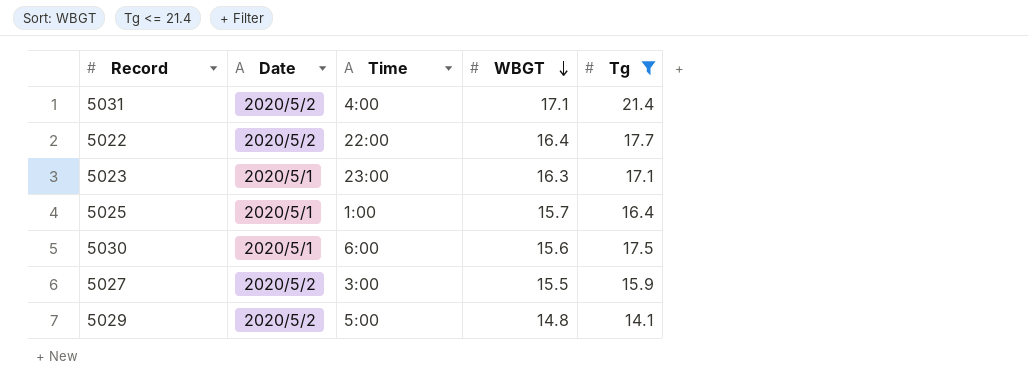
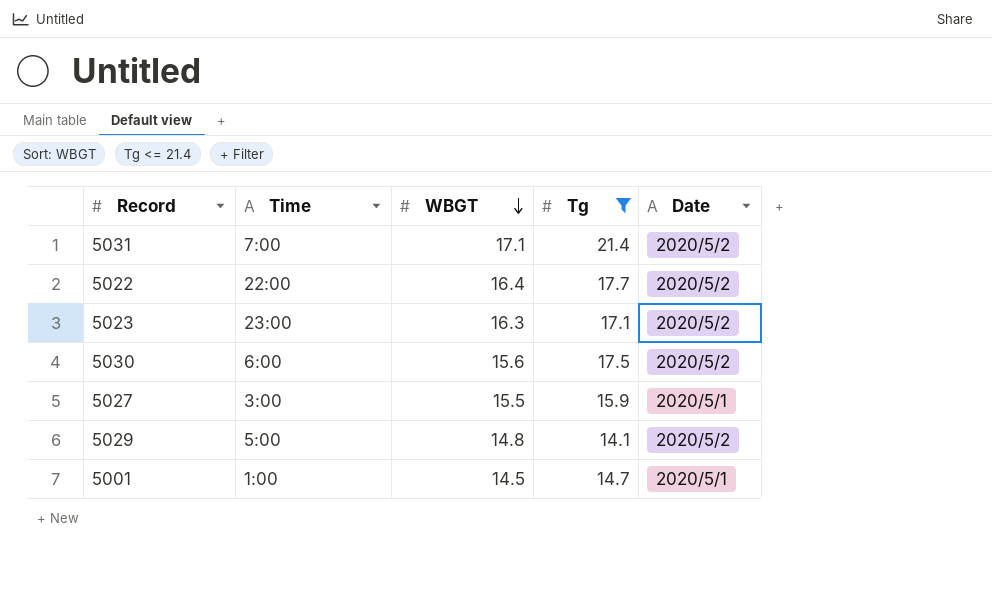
column Date | position: 2 -> 5
row 5025: 2020/5/1 | 1:00 | 15.7 | 16.4 -> none
5031 | Time: 4:00 -> 7:00
5023 | Date: 2020/5/1 -> 2020/5/2
5030 | Date: 2020/5/1 -> 2020/5/2
5027 | Date: 2020/5/2 -> 2020/5/1
row 5001: none -> 1:00 | 14.5 | 14.7 | 2020/5/1

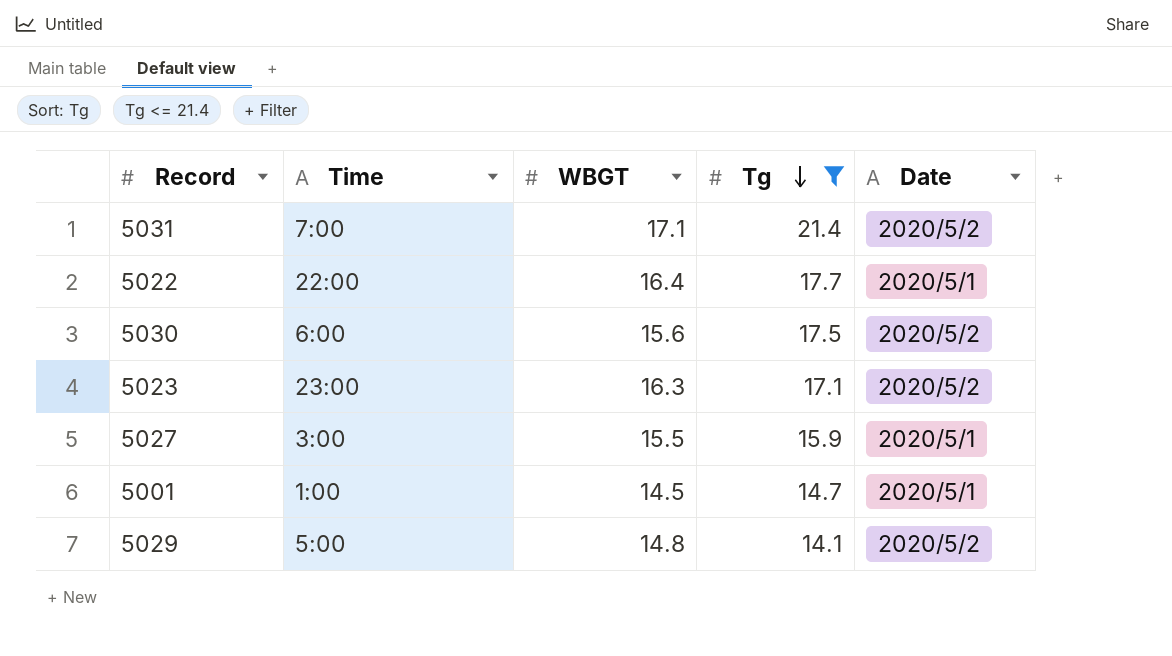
row order: WBGT descending -> Tg descending
5022 | Date: 2020/5/2 -> 2020/5/1

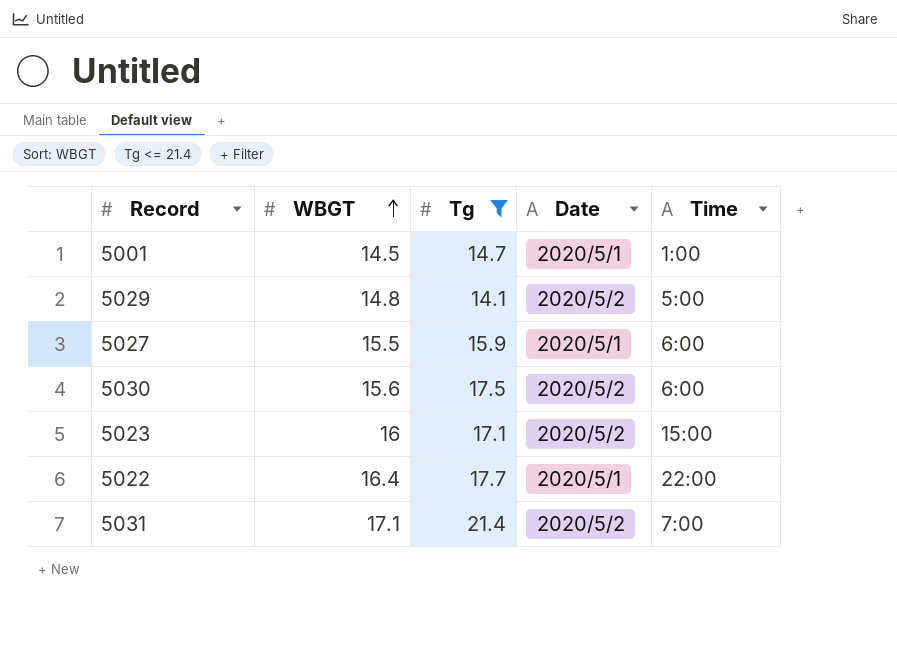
row order: Tg descending -> WBGT ascending
column Time | position: 2 -> 5
5027 | Time: 3:00 -> 6:00
5023 | WBGT: 16.3 -> 16
5023 | Time: 23:00 -> 15:00

